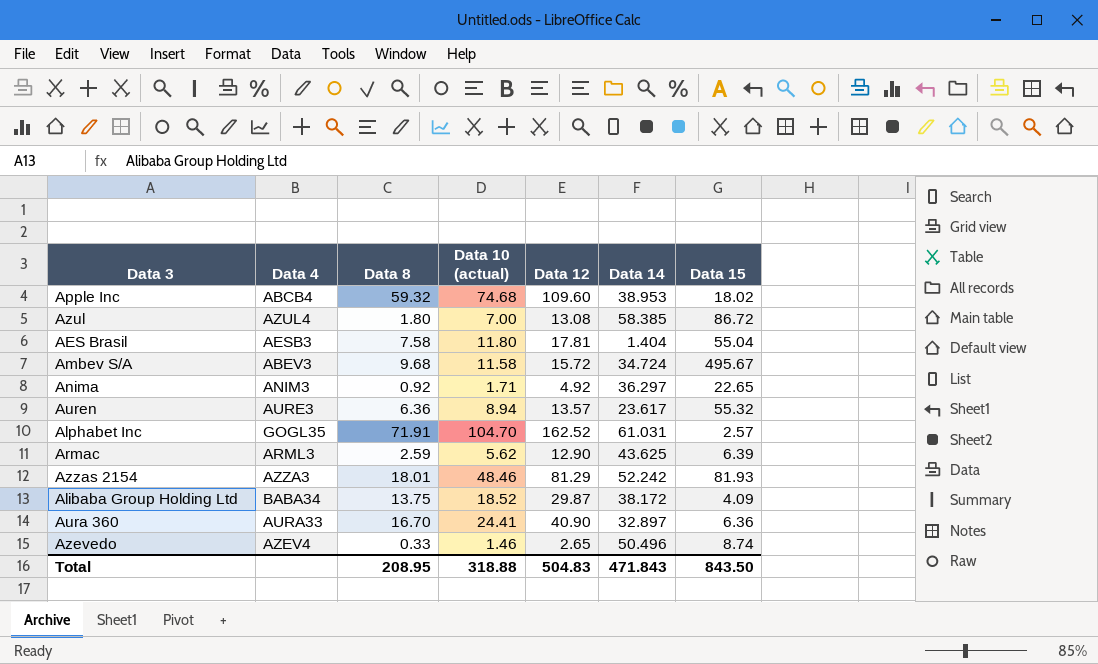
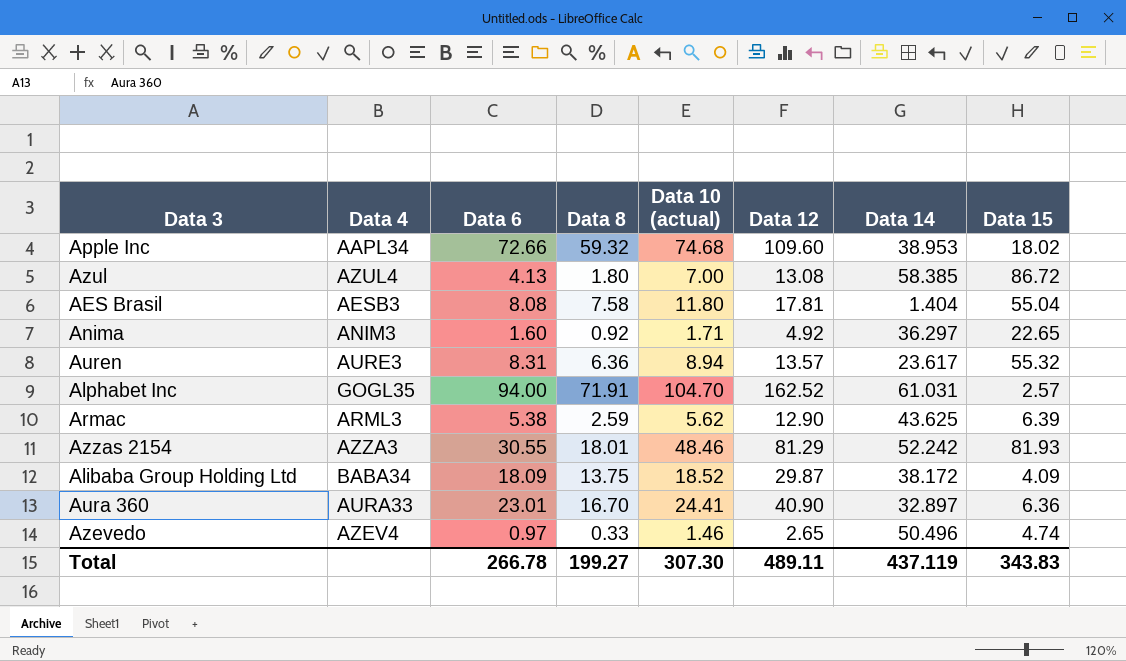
column Data 6 | position: none -> 3
row Ambev S/A: ABEV3 | 9.68 | 11.58 | 15.72 | 34.724 | 495.67 -> none
Apple Inc | Data 4: ABCB4 -> AAPL34
Azevedo | Data 15: 8.74 -> 4.74
Total | Data 8: 208.95 -> 199.27
Total | Data 10 (actual): 318.88 -> 307.30
Total | Data 12: 504.83 -> 489.11
Total | Data 14: 471.843 -> 437.119
Total | Data 15: 843.50 -> 343.83

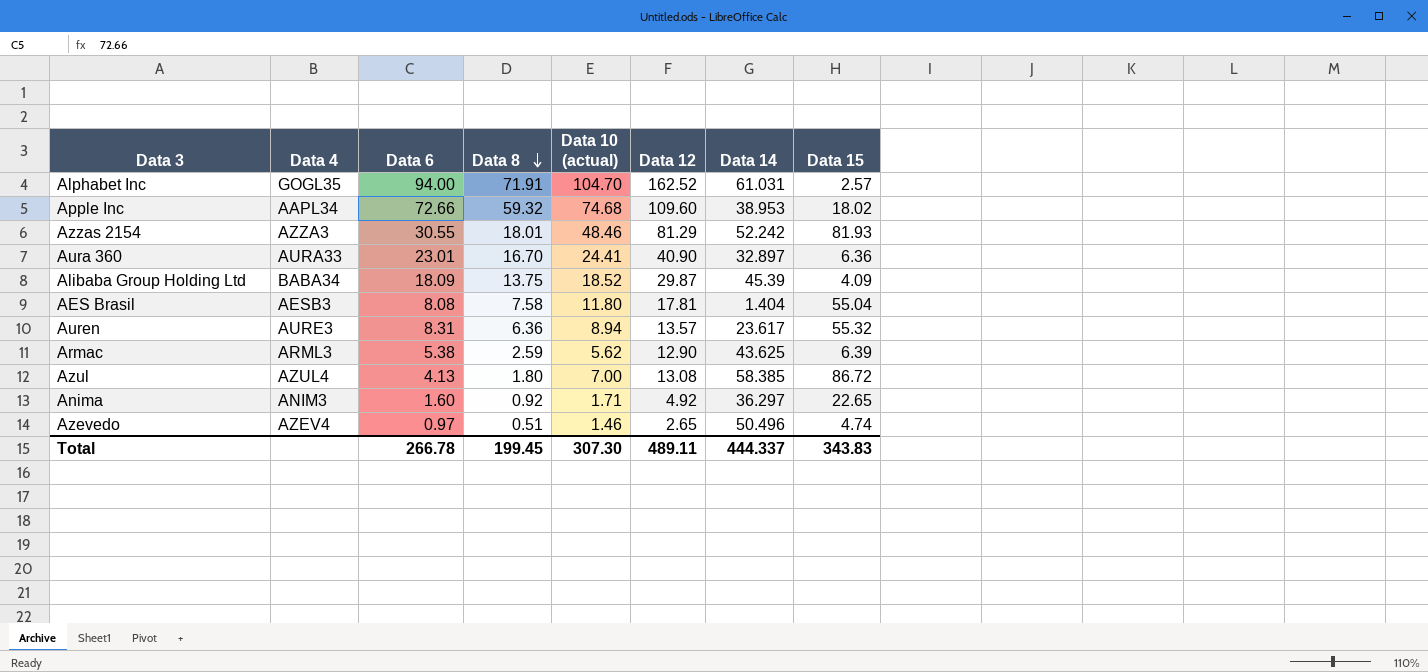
row order: none -> Data 8 descending
Alibaba Group Holding Ltd | Data 14: 38.172 -> 45.39
Azevedo | Data 8: 0.33 -> 0.51
Total | Data 8: 199.27 -> 199.45
Total | Data 14: 437.119 -> 444.337

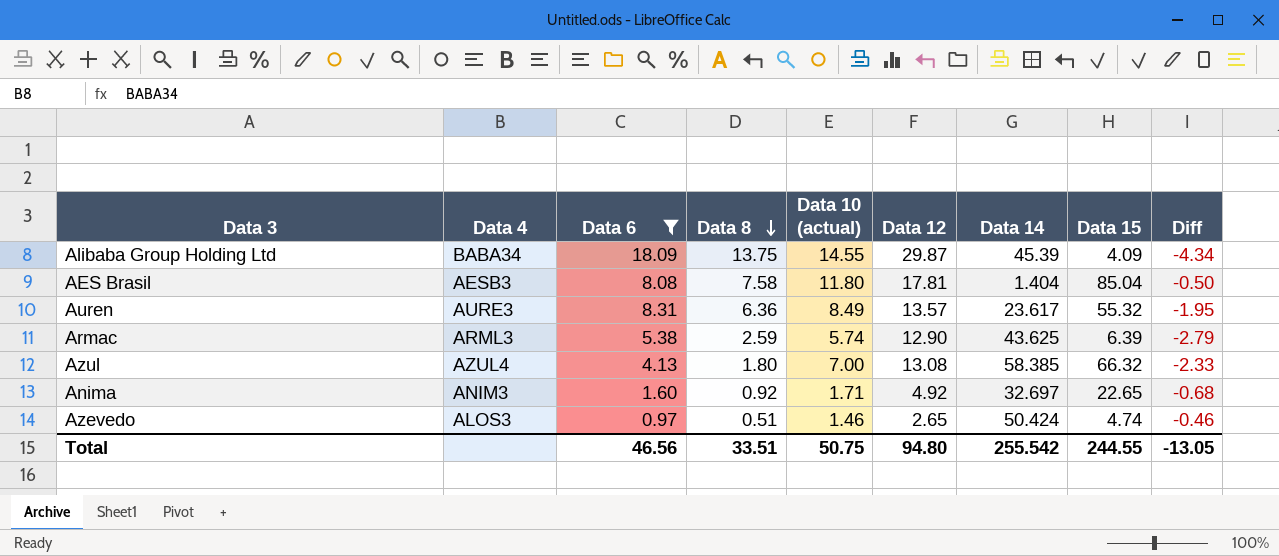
filter: none -> Data 6 <= 18.09
column Diff | formula: none -> [Data 8] - [Data 6]
Alibaba Group Holding Ltd | Data 10 (actual): 18.52 -> 14.55
AES Brasil | Data 15: 55.04 -> 85.04
Auren | Data 10 (actual): 8.94 -> 8.49
Armac | Data 10 (actual): 5.62 -> 5.74
Azul | Data 15: 86.72 -> 66.32
Anima | Data 14: 36.297 -> 32.697
Azevedo | Data 4: AZEV4 -> ALOS3
Azevedo | Data 14: 50.496 -> 50.424
Total | Data 6: 266.78 -> 46.56
Total | Data 8: 199.45 -> 33.51
Total | Data 10 (actual): 307.30 -> 50.75
Total | Data 12: 489.11 -> 94.80
Total | Data 14: 444.337 -> 255.542
Total | Data 15: 343.83 -> 244.55

